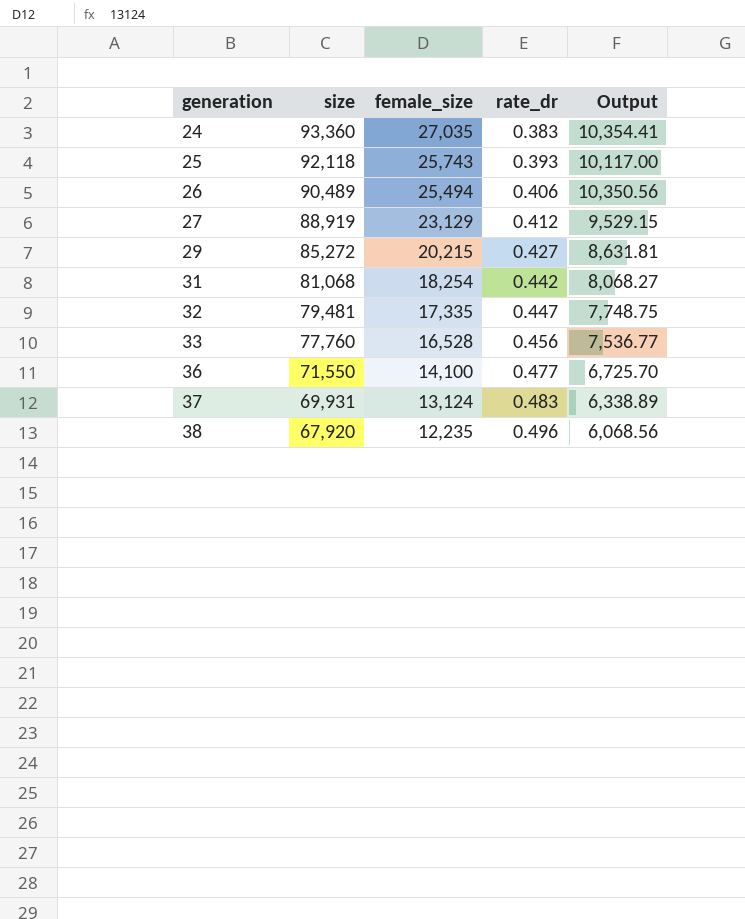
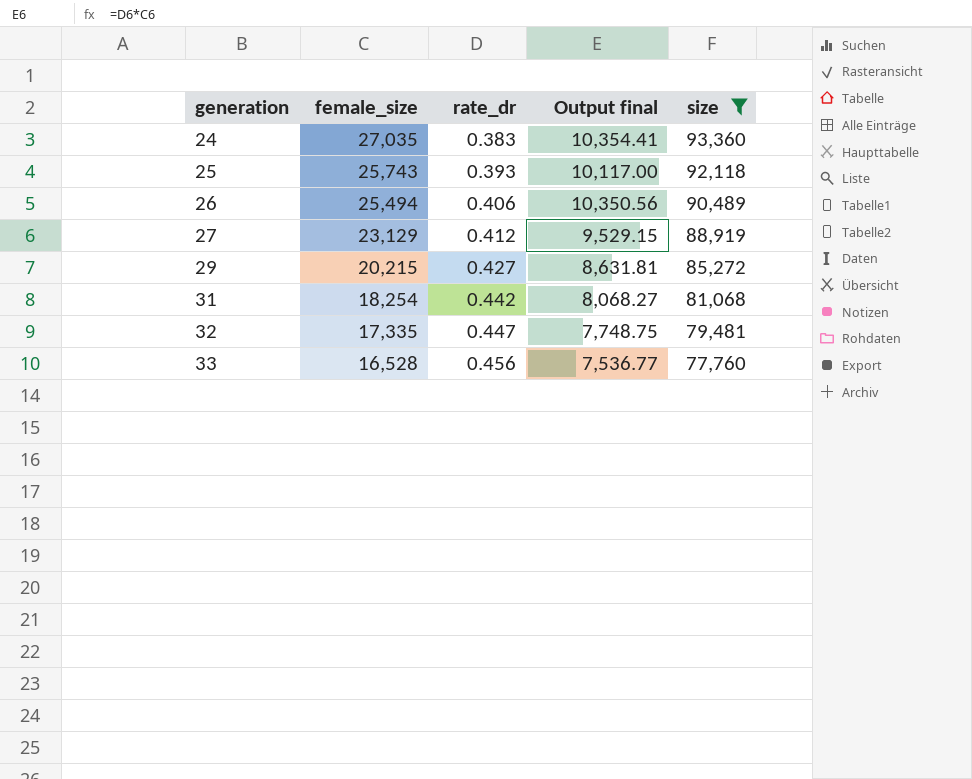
filter: none -> size >= 77,760
column name: Output -> Output final
column size | position: 2 -> 5

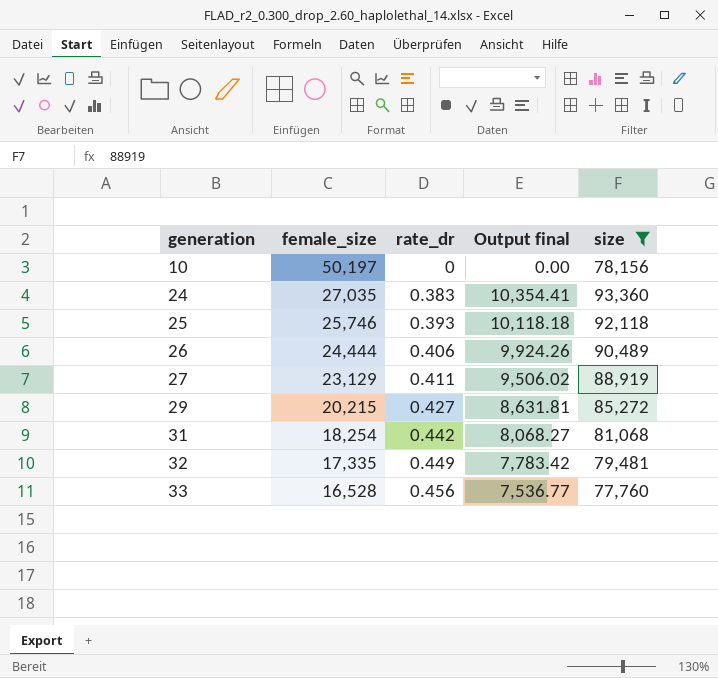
row 10: none -> 50,197 | 0 | 0.00 | 78,156
25 | female_size: 25,743 -> 25,746
25 | Output final: 10,117.00 -> 10,118.18
26 | female_size: 25,494 -> 24,444
26 | Output final: 10,350.56 -> 9,924.26
27 | rate_dr: 0.412 -> 0.411
27 | Output final: 9,529.15 -> 9,506.02
32 | rate_dr: 0.447 -> 0.449
32 | Output final: 7,748.75 -> 7,783.42

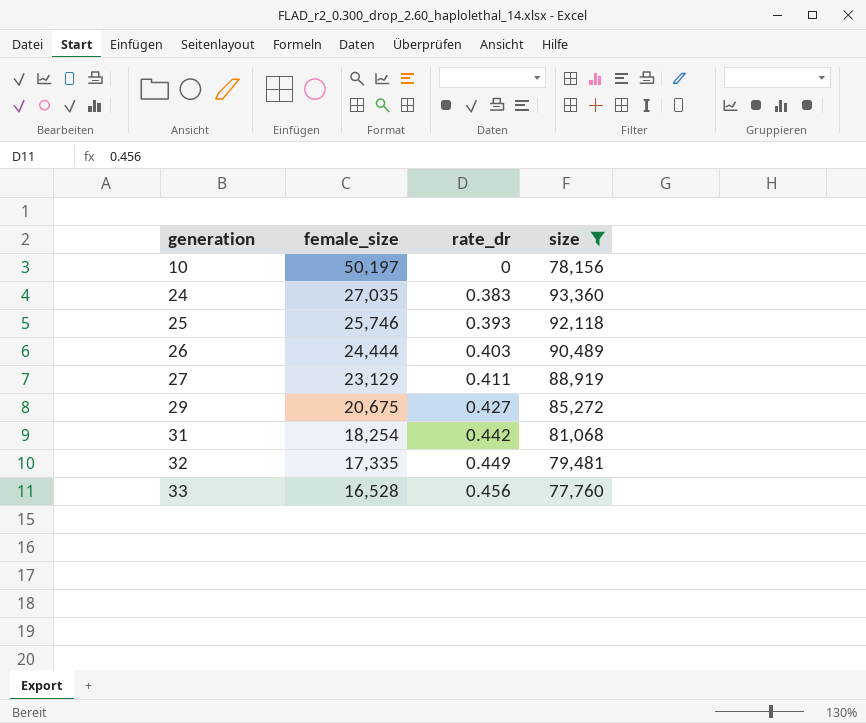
column Output final | formula: [female_size] * [rate_dr] -> none
26 | rate_dr: 0.406 -> 0.403
29 | female_size: 20,215 -> 20,675

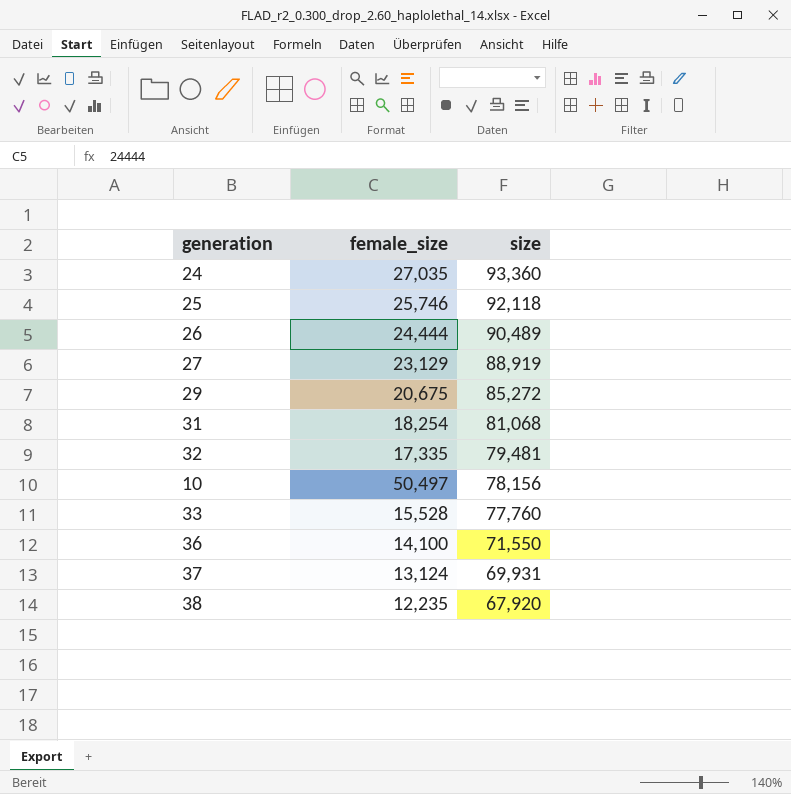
filter: size >= 77,760 -> none
row order: generation ascending -> size descending
column rate_dr | position: 3 -> none
10 | female_size: 50,197 -> 50,497
33 | female_size: 16,528 -> 15,528

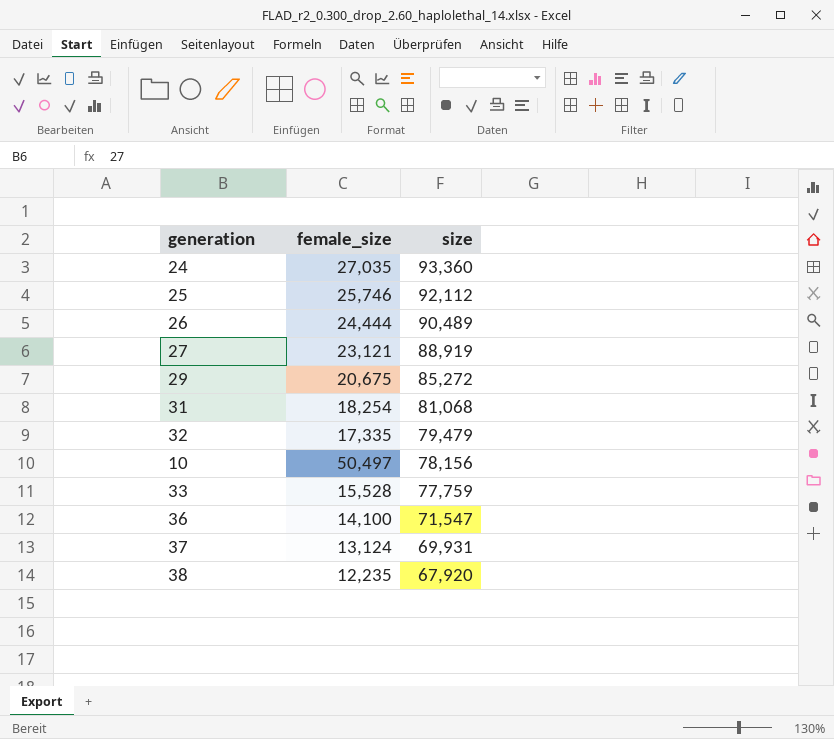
25 | size: 92,118 -> 92,112
27 | female_size: 23,129 -> 23,121
32 | size: 79,481 -> 79,479
33 | size: 77,760 -> 77,759
36 | size: 71,550 -> 71,547

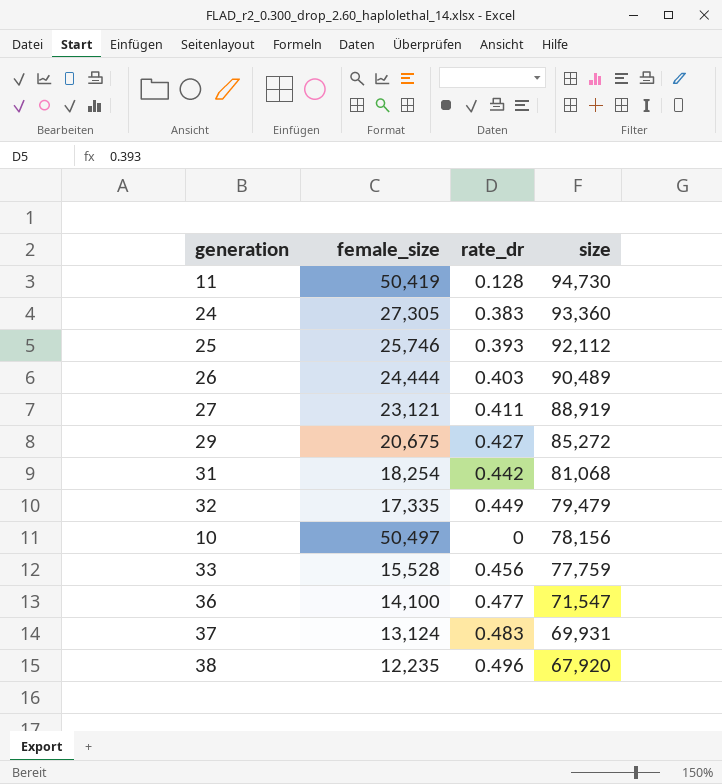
column rate_dr | position: none -> 3
row 11: none -> 50,419 | 0.128 | 94,730
24 | female_size: 27,035 -> 27,305

